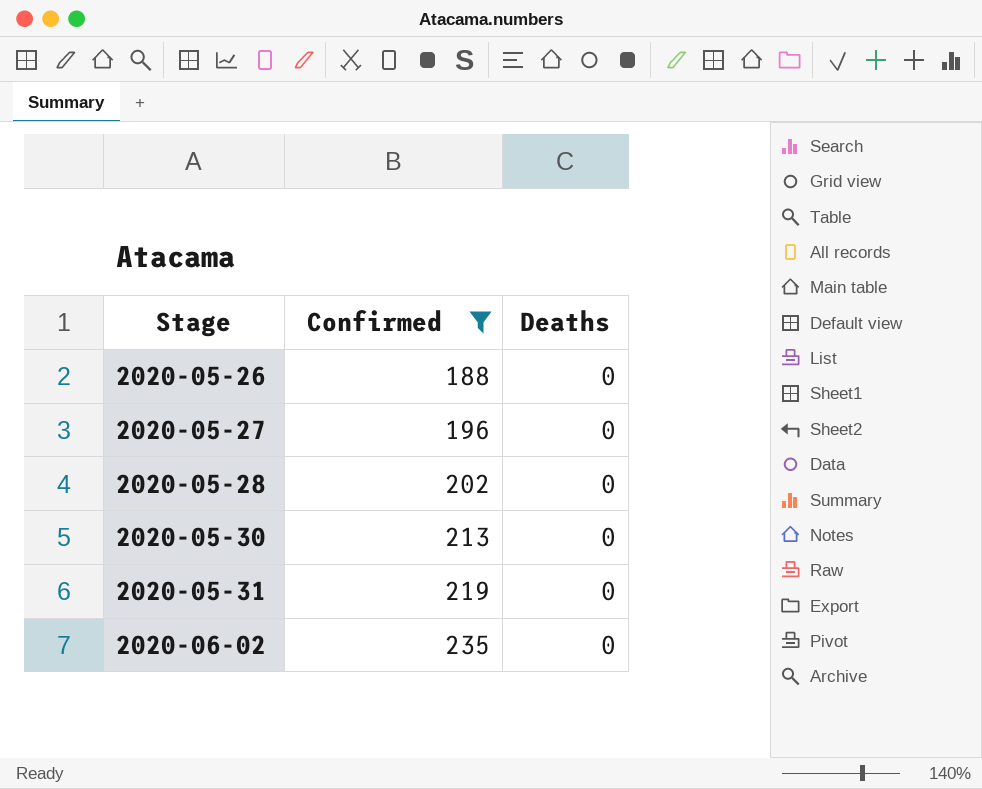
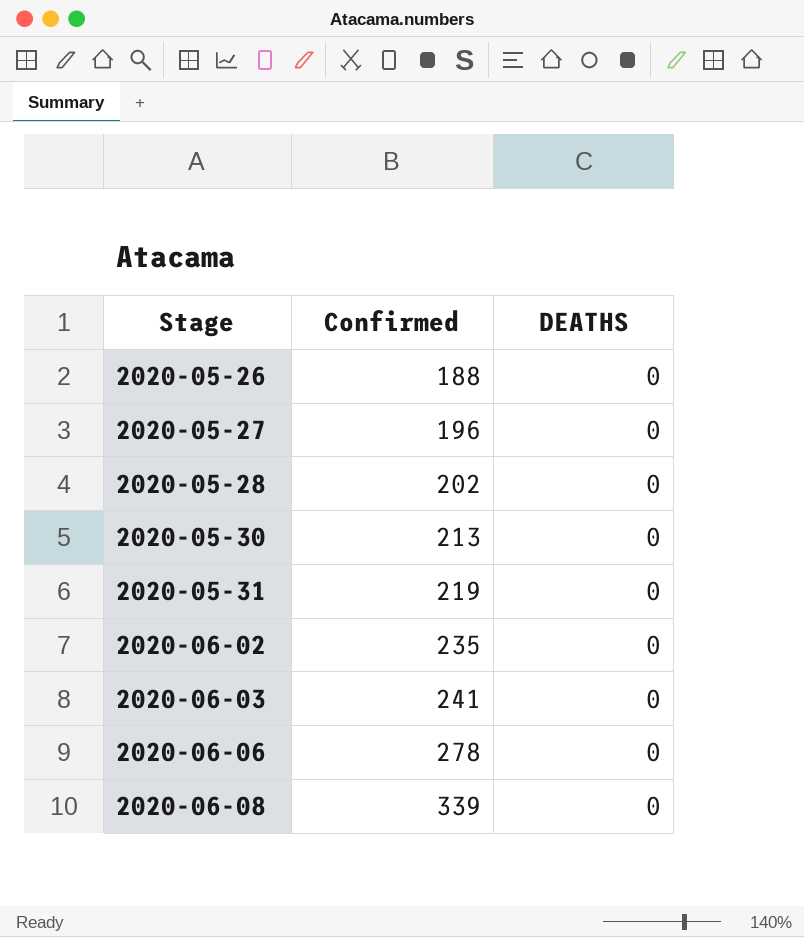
filter: Confirmed <= 235 -> none
column name: Deaths -> DEATHS

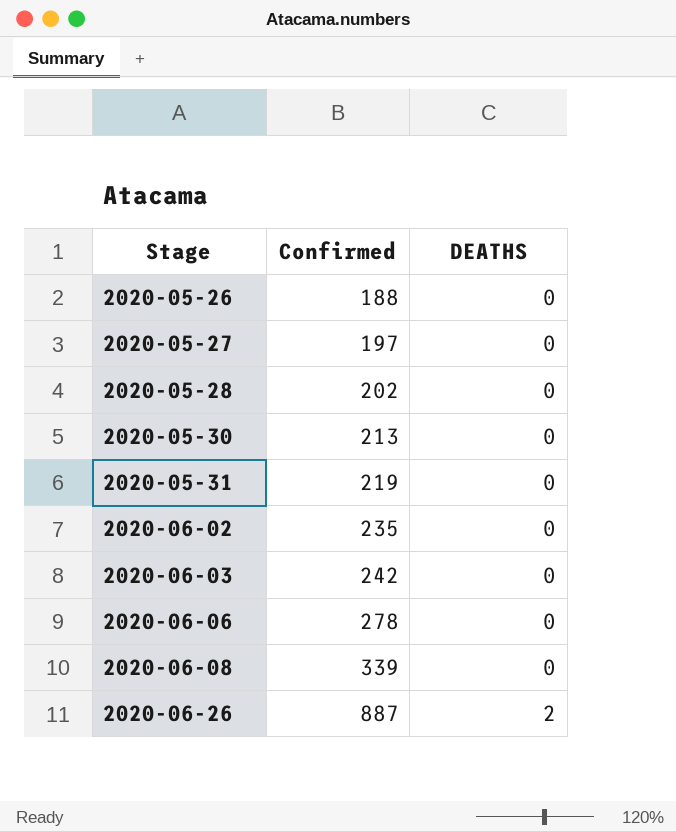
2020-05-27 | Confirmed: 196 -> 197
2020-06-03 | Confirmed: 241 -> 242
row 2020-06-26: none -> 887 | 2

